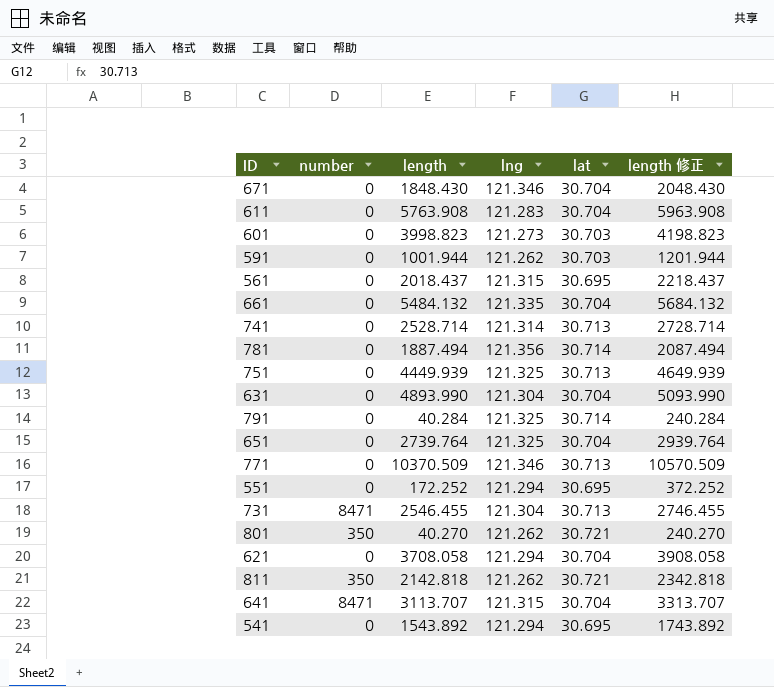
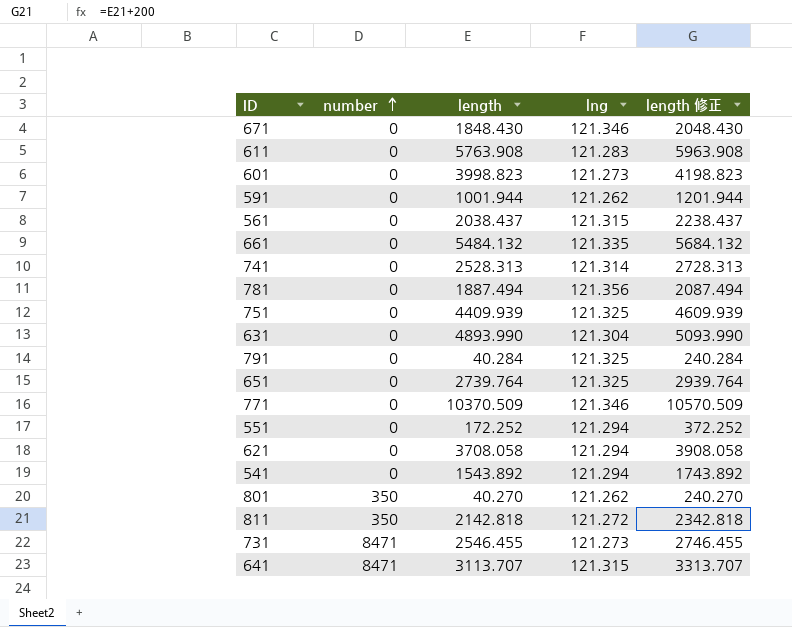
row order: none -> number ascending
column lat | position: 5 -> none
561 | length: 2018.437 -> 2038.437
561 | length 修正: 2218.437 -> 2238.437
741 | length: 2528.714 -> 2528.313
741 | length 修正: 2728.714 -> 2728.313
751 | length: 4449.939 -> 4409.939
751 | length 修正: 4649.939 -> 4609.939
811 | lng: 121.262 -> 121.272
731 | lng: 121.304 -> 121.273

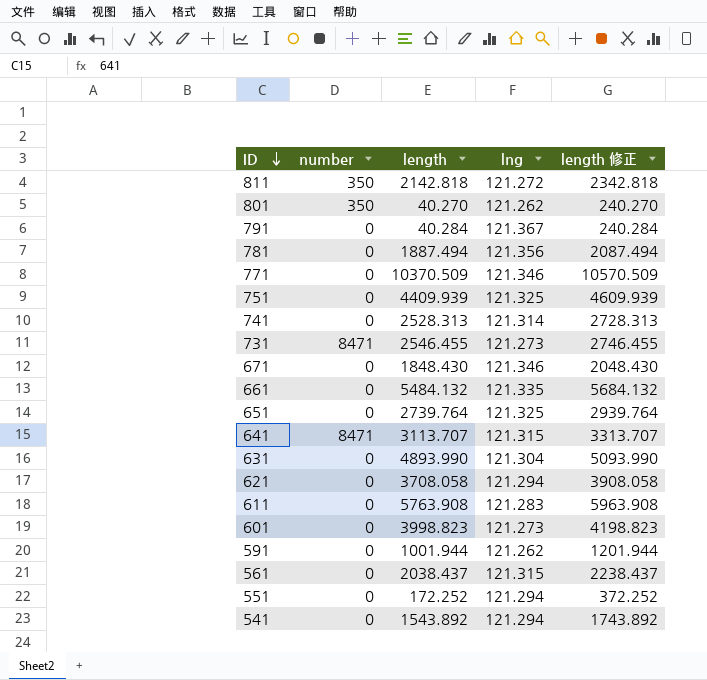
row order: number ascending -> ID descending
791 | lng: 121.325 -> 121.367

